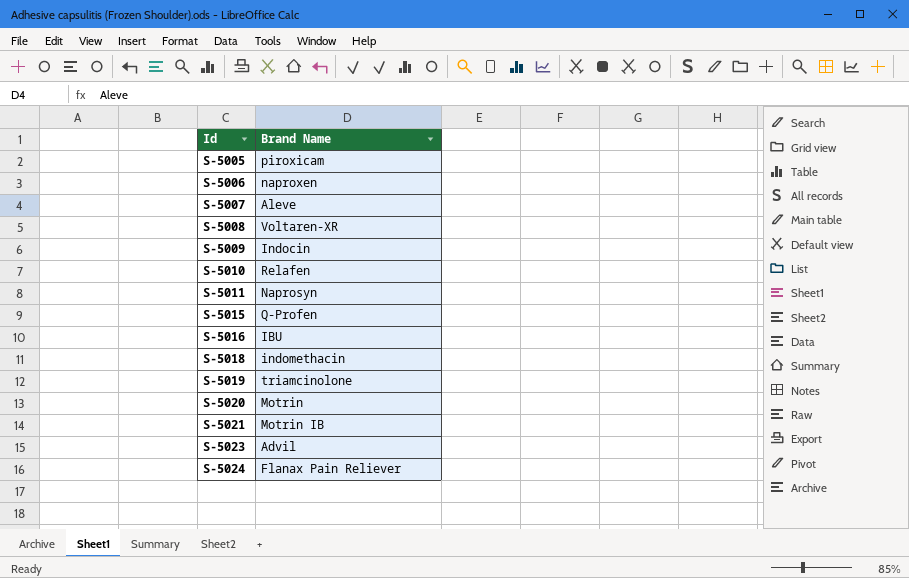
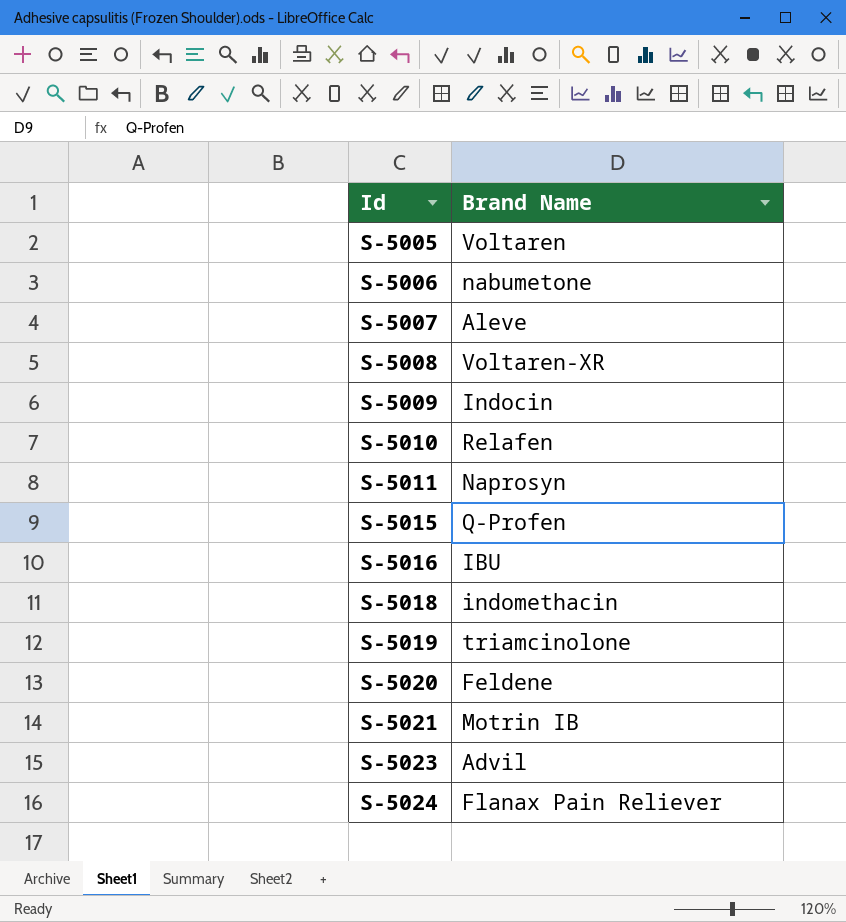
S-5005 | Brand Name: piroxicam -> Voltaren
S-5006 | Brand Name: naproxen -> nabumetone
S-5020 | Brand Name: Motrin -> Feldene

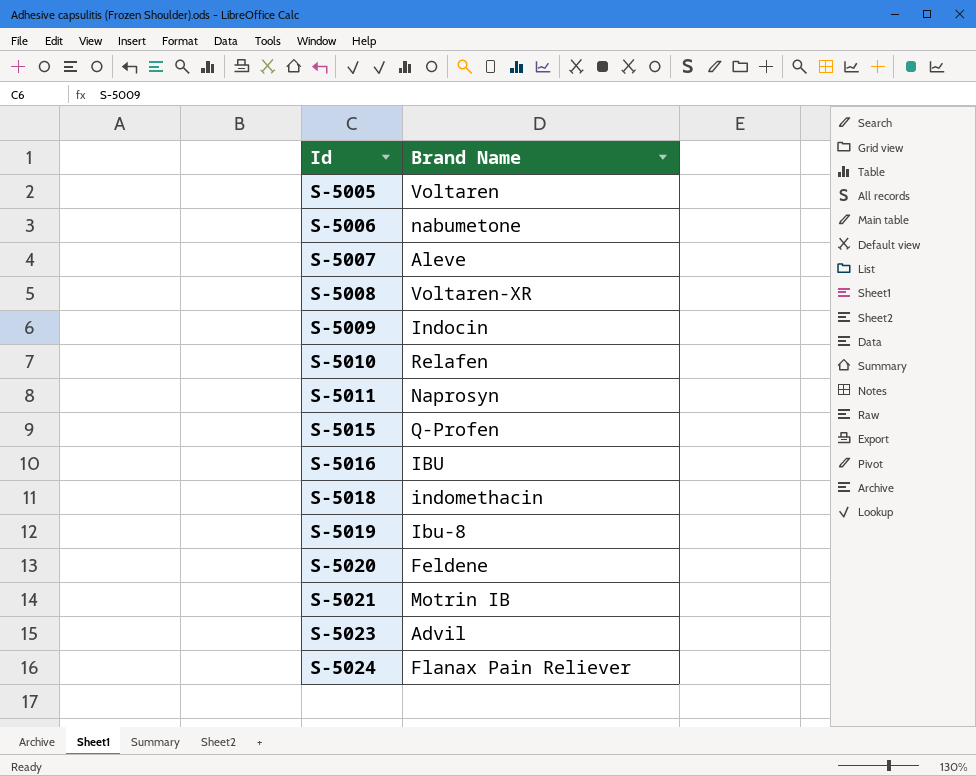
S-5019 | Brand Name: triamcinolone -> Ibu-8

